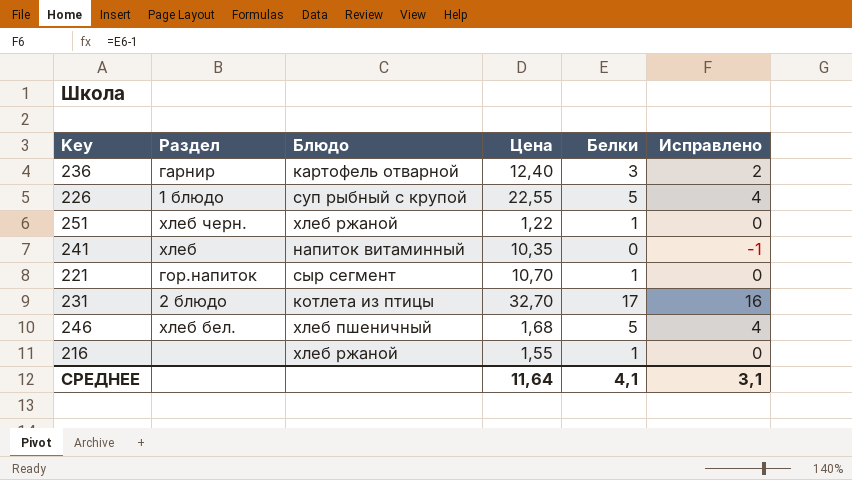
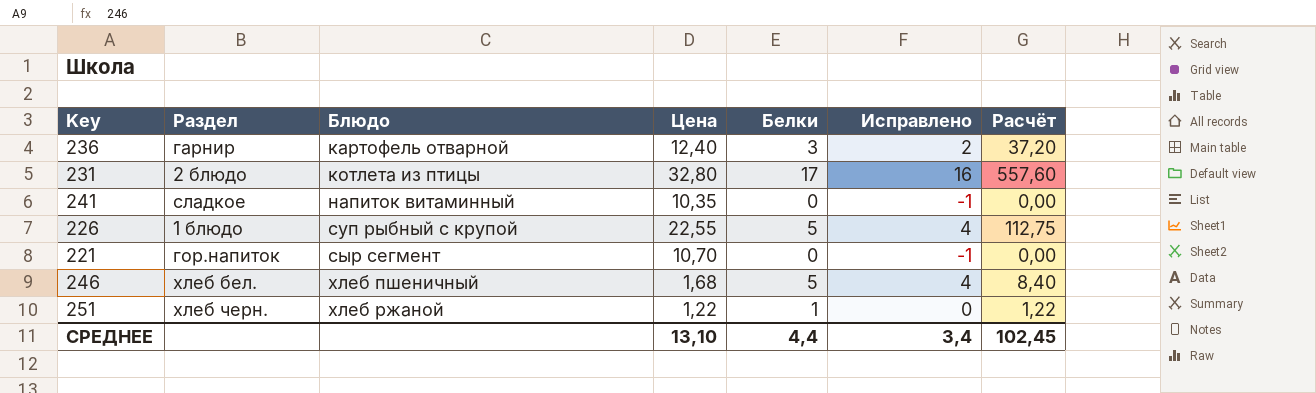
row order: none -> Блюдо ascending
column Расчёт | formula: none -> [Цена] * [Белки]
row 216: none | хлеб ржаной | 1,55 | 1 | 0 -> none
231 | Цена: 32,70 -> 32,80
241 | Раздел: хлеб -> сладкое
221 | Белки: 1 -> 0
221 | Исправлено: 0 -> -1
СРЕДНЕЕ | Цена: 11,64 -> 13,10
СРЕДНЕЕ | Белки: 4,1 -> 4,4
СРЕДНЕЕ | Исправлено: 3,1 -> 3,4

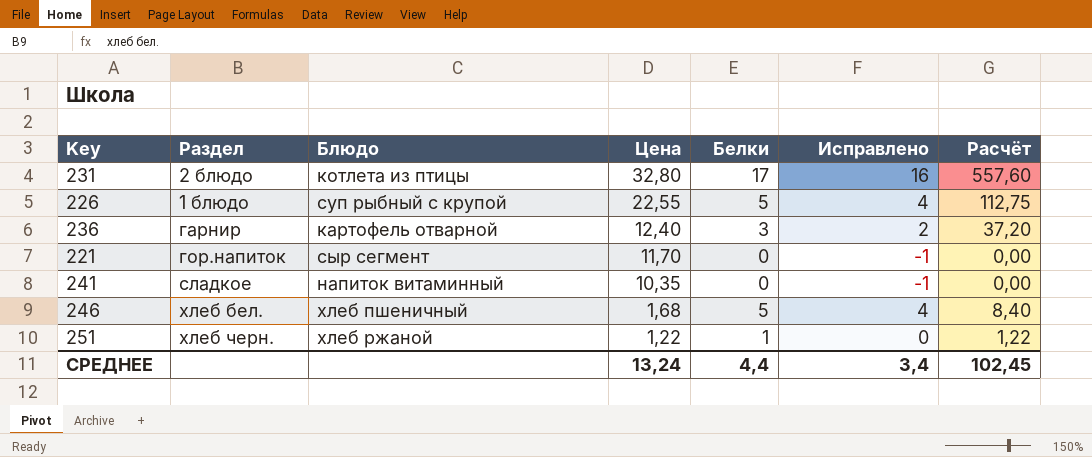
row order: Блюдо ascending -> Цена descending
221 | Цена: 10,70 -> 11,70
СРЕДНЕЕ | Цена: 13,10 -> 13,24

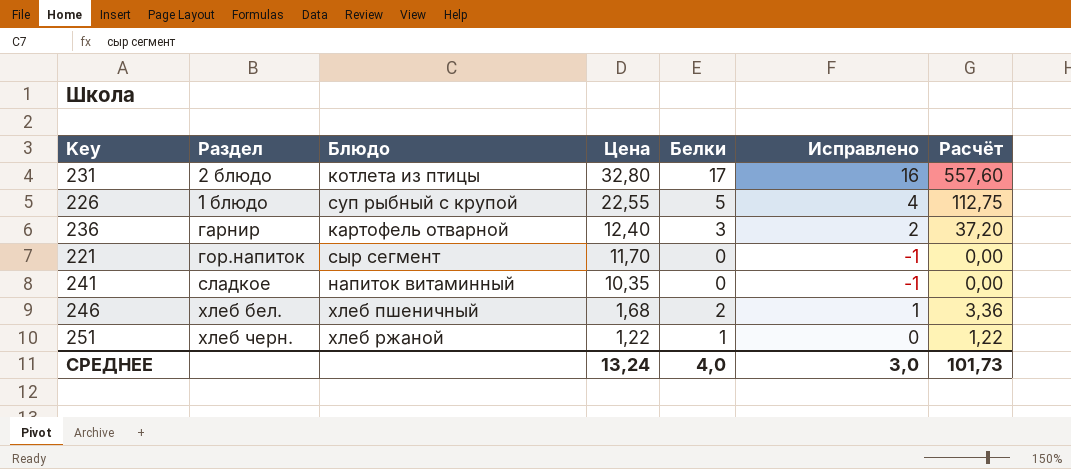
246 | Белки: 5 -> 2
246 | Исправлено: 4 -> 1
246 | Расчёт: 8,40 -> 3,36
СРЕДНЕЕ | Белки: 4,4 -> 4,0
СРЕДНЕЕ | Исправлено: 3,4 -> 3,0
СРЕДНЕЕ | Расчёт: 102,45 -> 101,73

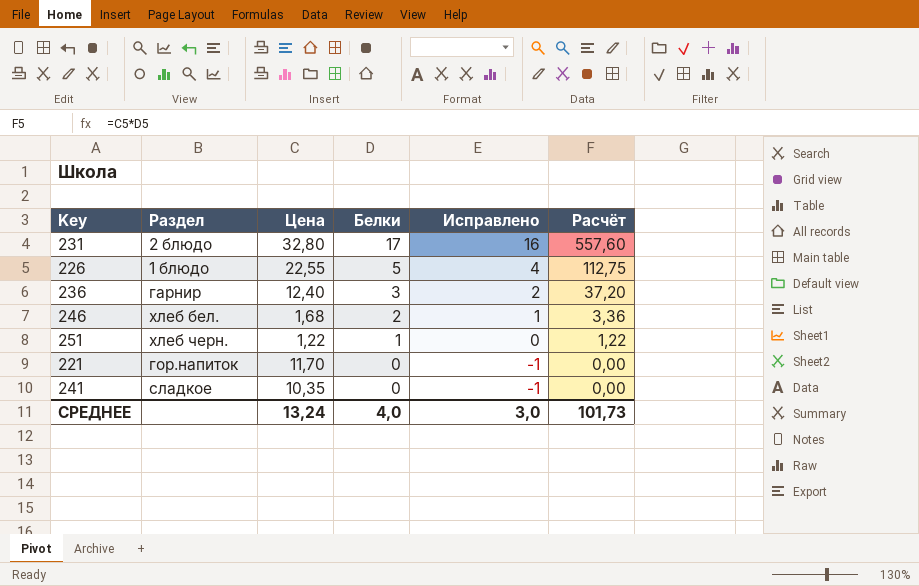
row order: Цена descending -> Белки descending
column Блюдо | position: 3 -> none

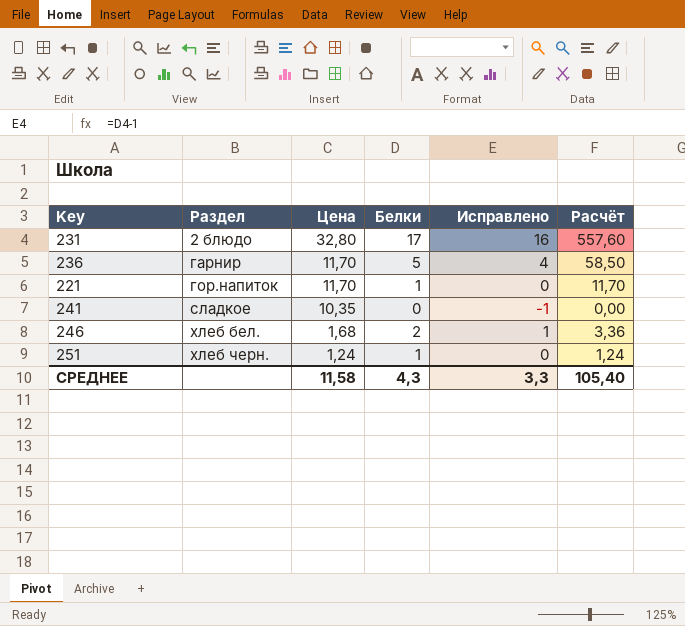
row order: Белки descending -> Раздел ascending
row 226: 1 блюдо | 22,55 | 5 | 4 | 112,75 -> none
236 | Цена: 12,40 -> 11,70
236 | Белки: 3 -> 5
236 | Исправлено: 2 -> 4
236 | Расчёт: 37,20 -> 58,50
221 | Белки: 0 -> 1
221 | Исправлено: -1 -> 0
221 | Расчёт: 0,00 -> 11,70
251 | Цена: 1,22 -> 1,24
251 | Расчёт: 1,22 -> 1,24
СРЕДНЕЕ | Цена: 13,24 -> 11,58
СРЕДНЕЕ | Белки: 4,0 -> 4,3
СРЕДНЕЕ | Исправлено: 3,0 -> 3,3
СРЕДНЕЕ | Расчёт: 101,73 -> 105,40

